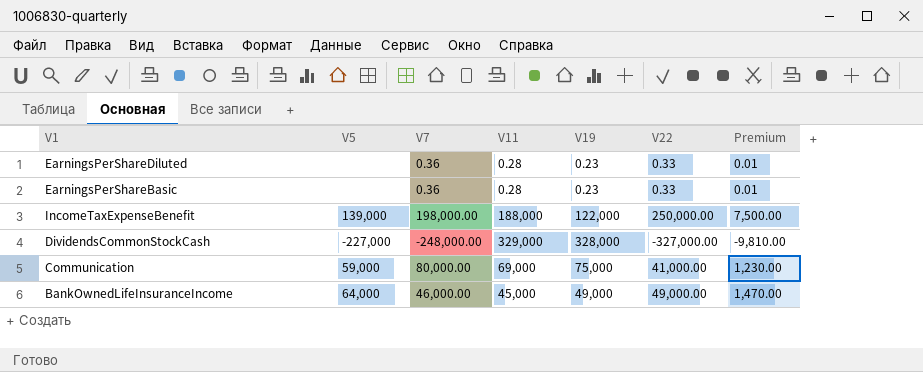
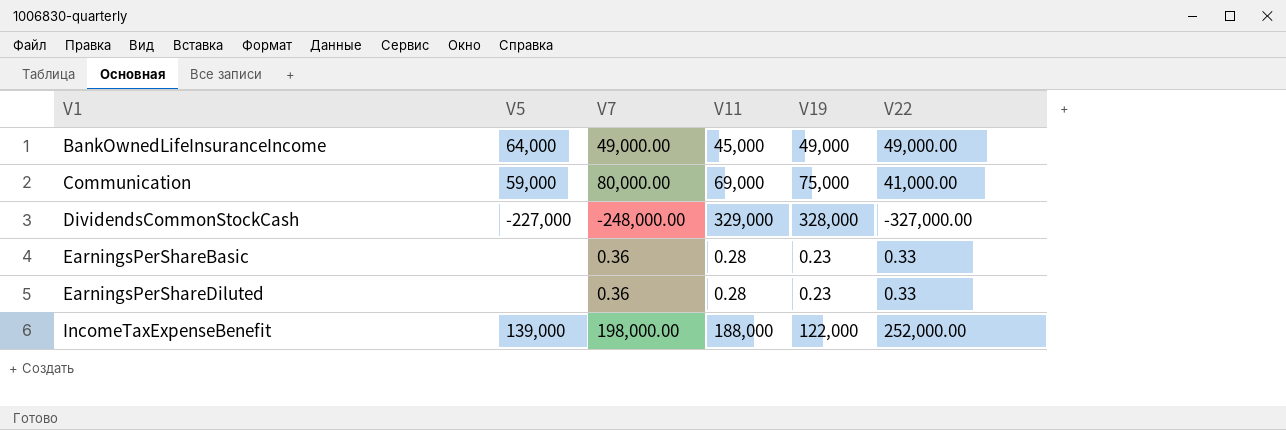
row order: none -> V1 ascending
column Premium | formula: [V22] * 0.03 -> none
BankOwnedLifeInsuranceIncome | V7: 46,000.00 -> 49,000.00
IncomeTaxExpenseBenefit | V22: 250,000.00 -> 252,000.00

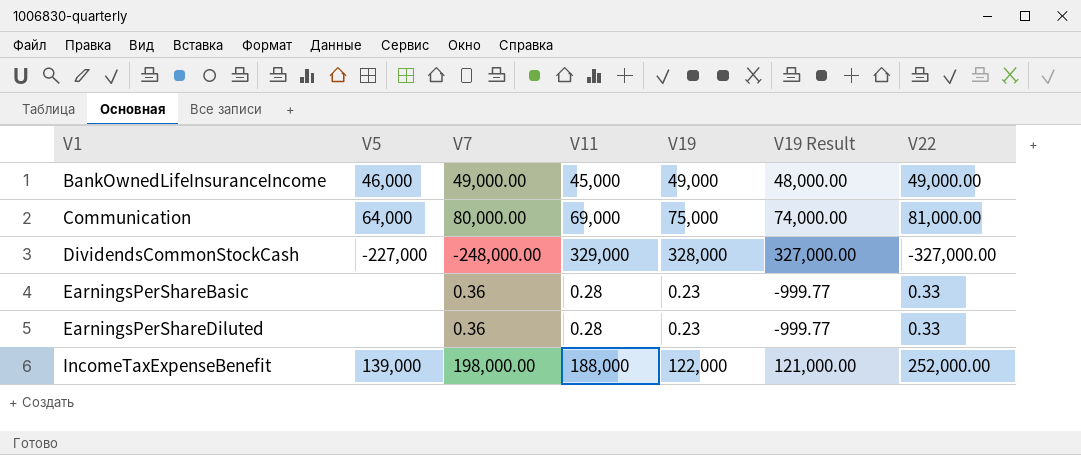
column V19 Result | formula: none -> [V19] - 1000
BankOwnedLifeInsuranceIncome | V5: 64,000 -> 46,000
Communication | V5: 59,000 -> 64,000
Communication | V22: 41,000.00 -> 81,000.00

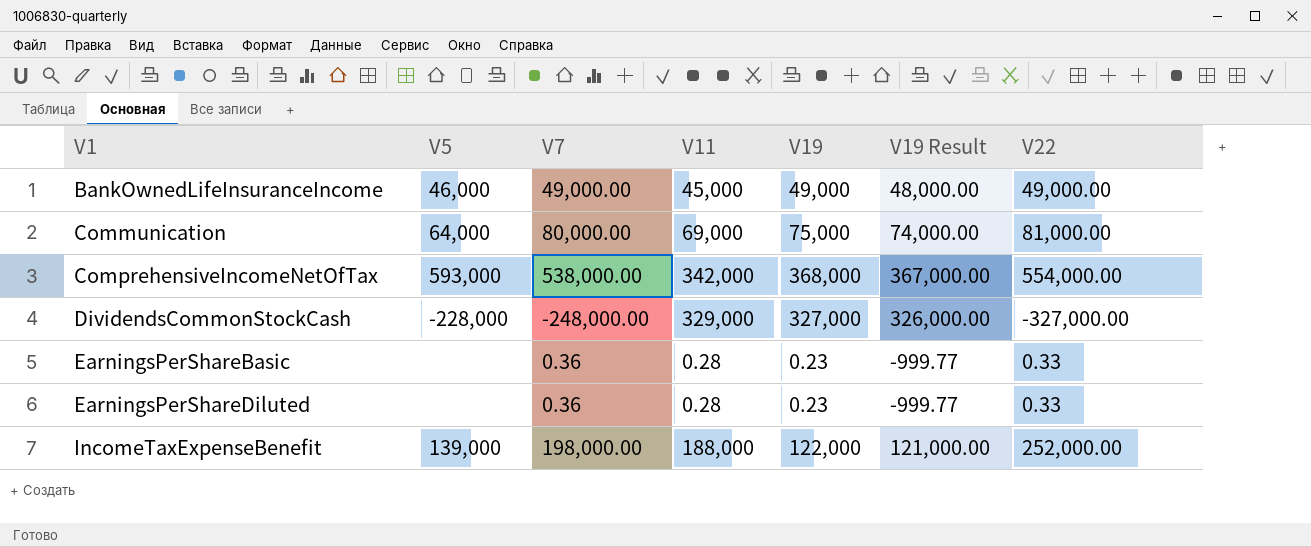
row ComprehensiveIncomeNetOfTax: none -> 593,000 | 538,000.00 | 342,000 | 368,000 | 367,000.00 | 554,000.00
DividendsCommonStockCash | V5: -227,000 -> -228,000
DividendsCommonStockCash | V19: 328,000 -> 327,000
DividendsCommonStockCash | V19 Result: 327,000.00 -> 326,000.00

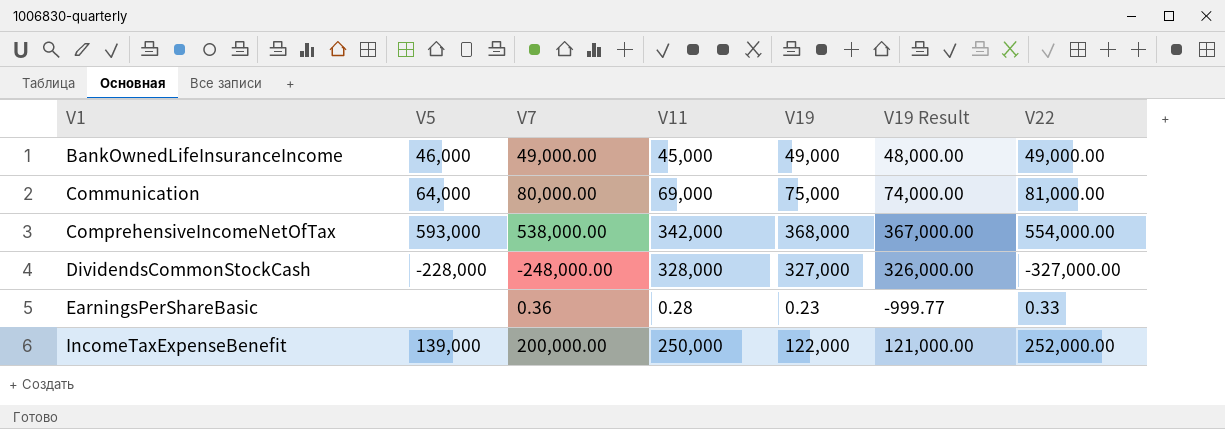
row EarningsPerShareDiluted: none | 0.36 | 0.28 | 0.23 | -999.77 | 0.33 -> none
DividendsCommonStockCash | V11: 329,000 -> 328,000
IncomeTaxExpenseBenefit | V7: 198,000.00 -> 200,000.00
IncomeTaxExpenseBenefit | V11: 188,000 -> 250,000

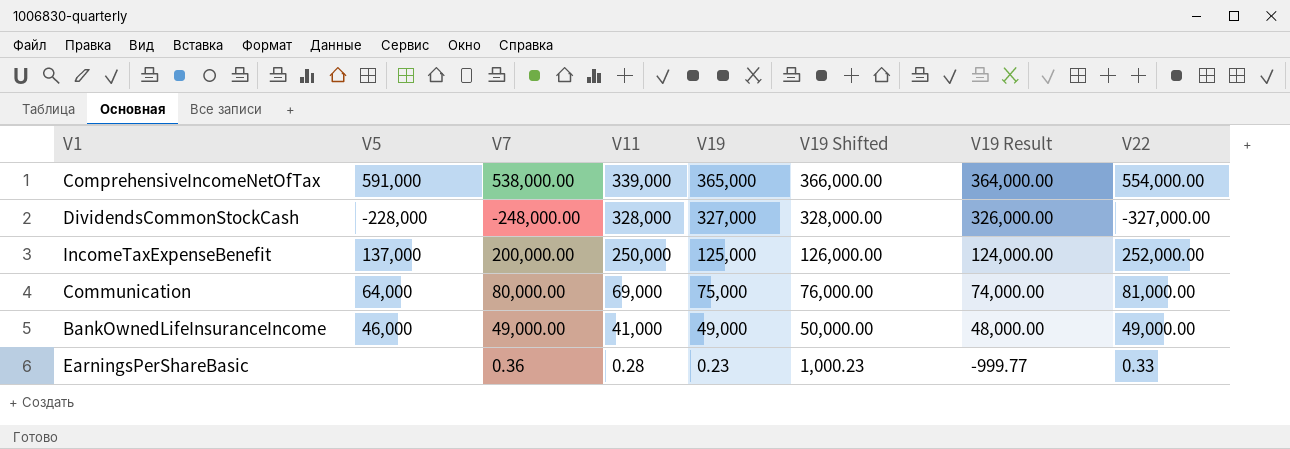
row order: V1 ascending -> V11 descending
column V19 Shifted | formula: none -> [V19] + 1000
ComprehensiveIncomeNetOfTax | V5: 593,000 -> 591,000
ComprehensiveIncomeNetOfTax | V11: 342,000 -> 339,000
ComprehensiveIncomeNetOfTax | V19: 368,000 -> 365,000
ComprehensiveIncomeNetOfTax | V19 Result: 367,000.00 -> 364,000.00
IncomeTaxExpenseBenefit | V5: 139,000 -> 137,000
IncomeTaxExpenseBenefit | V19: 122,000 -> 125,000
IncomeTaxExpenseBenefit | V19 Result: 121,000.00 -> 124,000.00
BankOwnedLifeInsuranceIncome | V11: 45,000 -> 41,000

